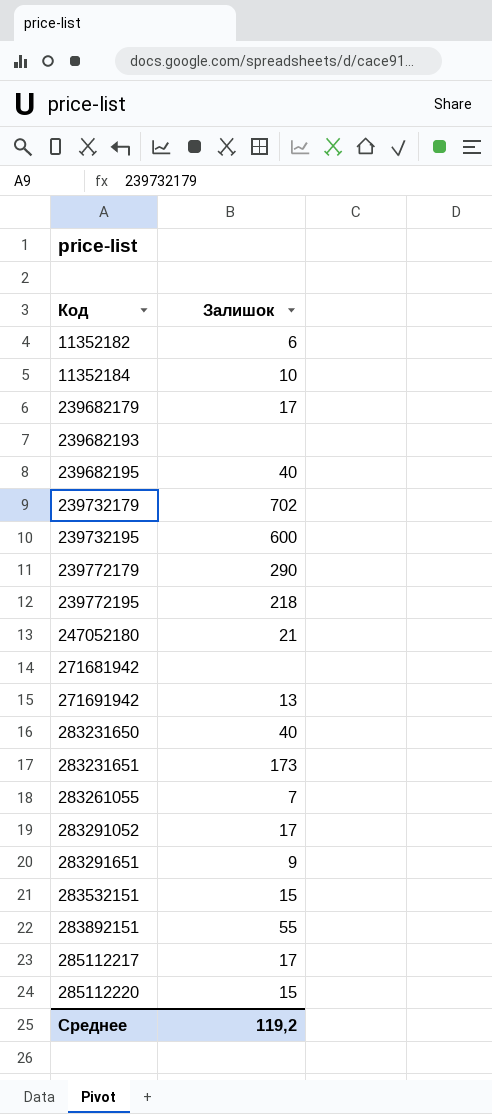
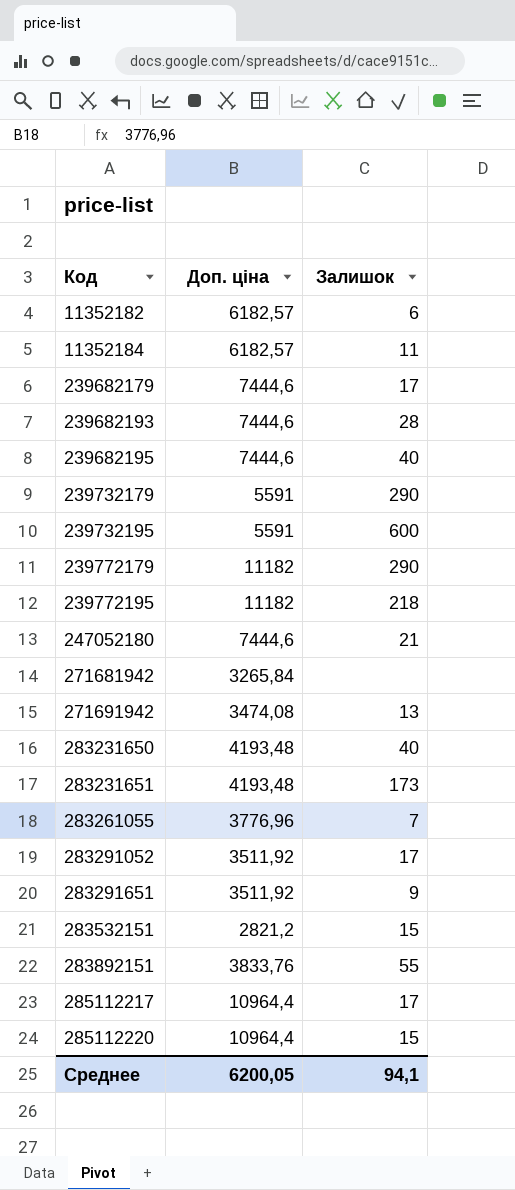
column Доп. ціна | position: none -> 2
11352184 | Залишок: 10 -> 11
239682193 | Залишок: none -> 28
239732179 | Залишок: 702 -> 290
Среднее | Залишок: 119,2 -> 94,1

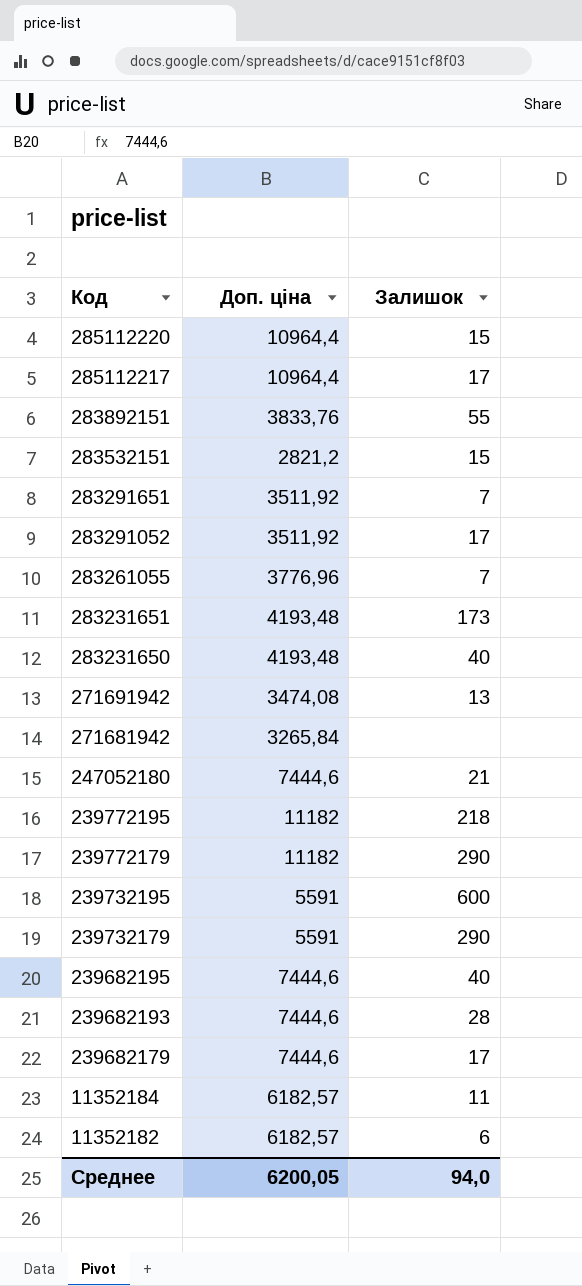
row order: Код ascending -> Код descending
283291651 | Залишок: 9 -> 7
Среднее | Залишок: 94,1 -> 94,0

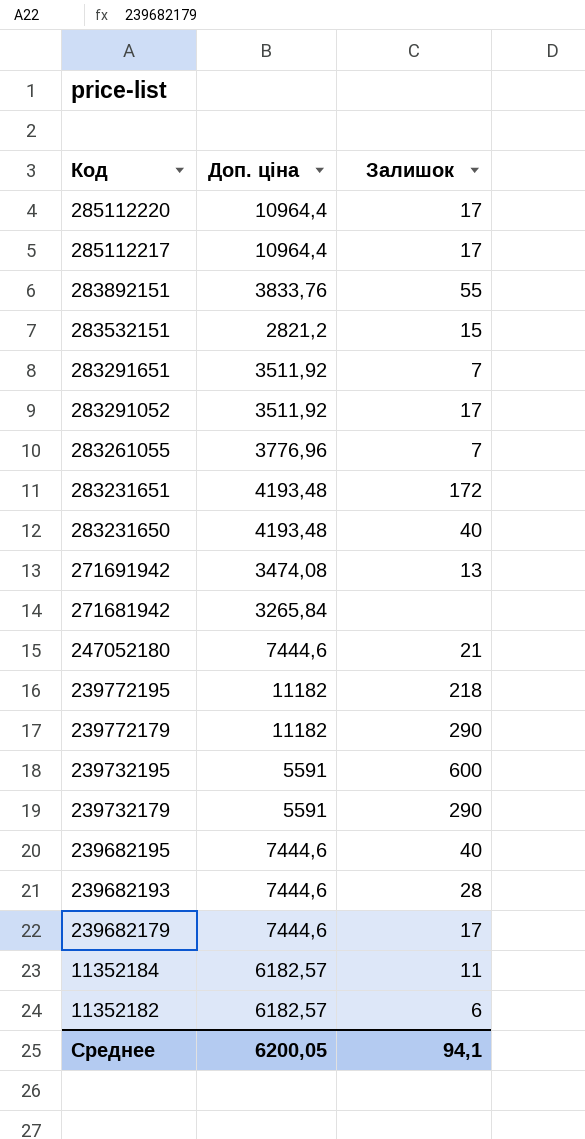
285112220 | Залишок: 15 -> 17
283231651 | Залишок: 173 -> 172
Среднее | Залишок: 94,0 -> 94,1

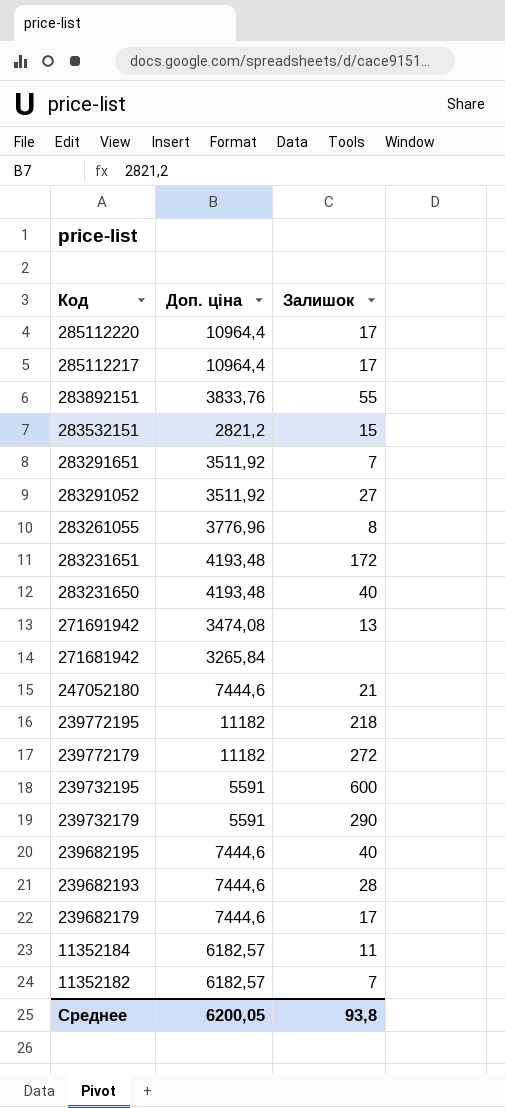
283291052 | Залишок: 17 -> 27
283261055 | Залишок: 7 -> 8
239772179 | Залишок: 290 -> 272
11352182 | Залишок: 6 -> 7
Среднее | Залишок: 94,1 -> 93,8

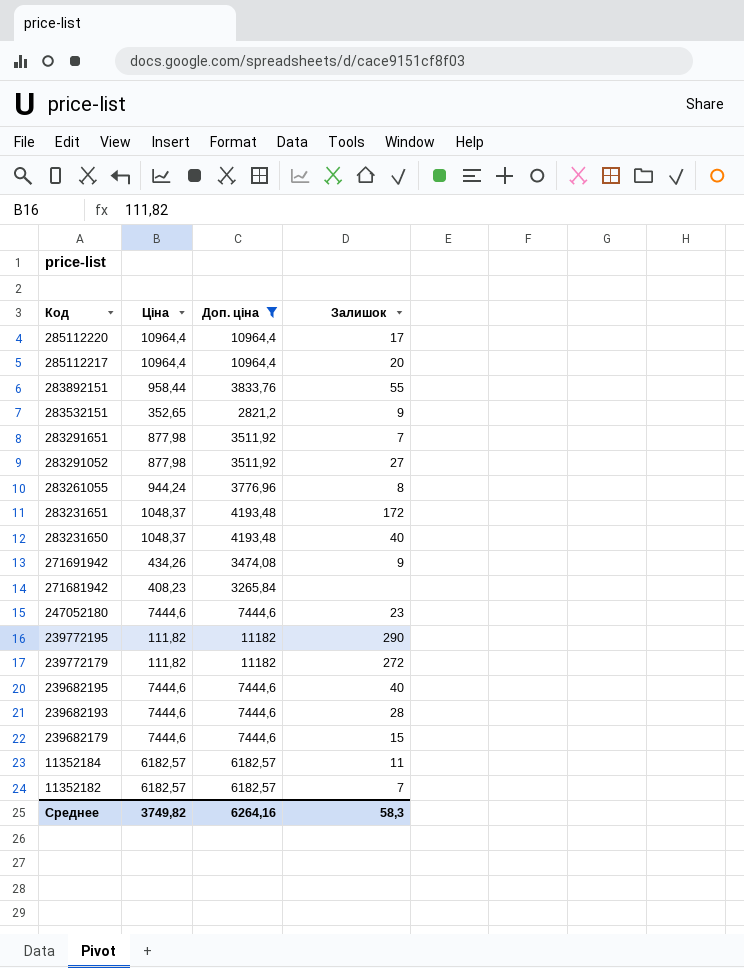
filter: none -> Доп. ціна != 5591
column Ціна | position: none -> 2
285112217 | Залишок: 17 -> 20
283532151 | Залишок: 15 -> 9
271691942 | Залишок: 13 -> 9
247052180 | Залишок: 21 -> 23
239772195 | Залишок: 218 -> 290
239682179 | Залишок: 17 -> 15
Среднее | Доп. ціна: 6200,05 -> 6264,16
Среднее | Залишок: 93,8 -> 58,3

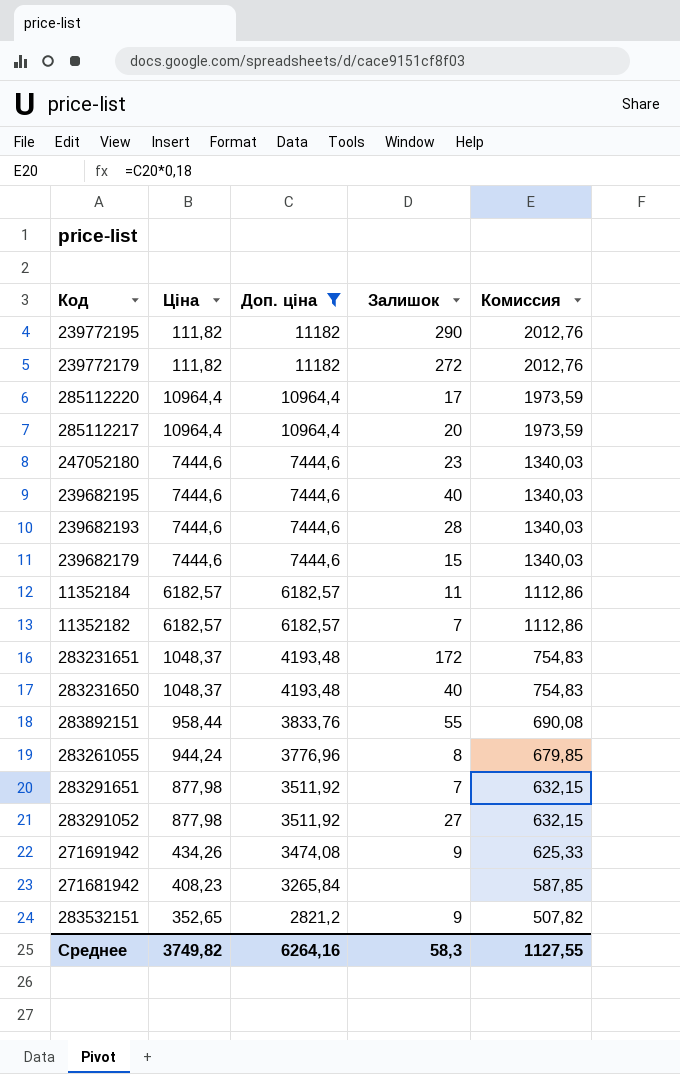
row order: Код descending -> Доп. ціна descending
column Комиссия | formula: none -> [Доп. ціна] * 0,18

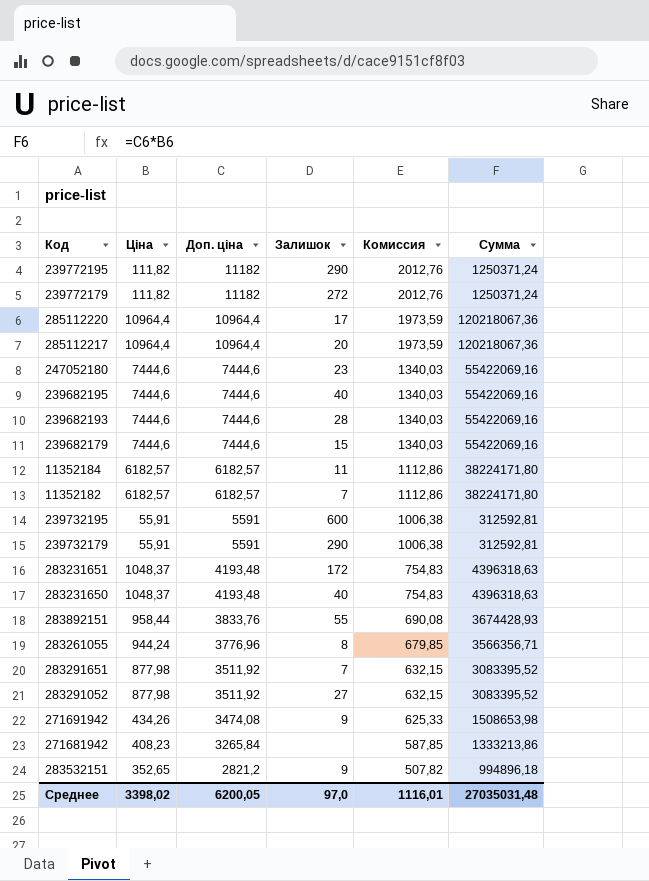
filter: Доп. ціна != 5591 -> none
column Сумма | formula: none -> [Ціна] * [Доп. ціна]
Среднее | Ціна: 3749,82 -> 3398,02
Среднее | Доп. ціна: 6264,16 -> 6200,05
Среднее | Залишок: 58,3 -> 97,0
Среднее | Комиссия: 1127,55 -> 1116,01

